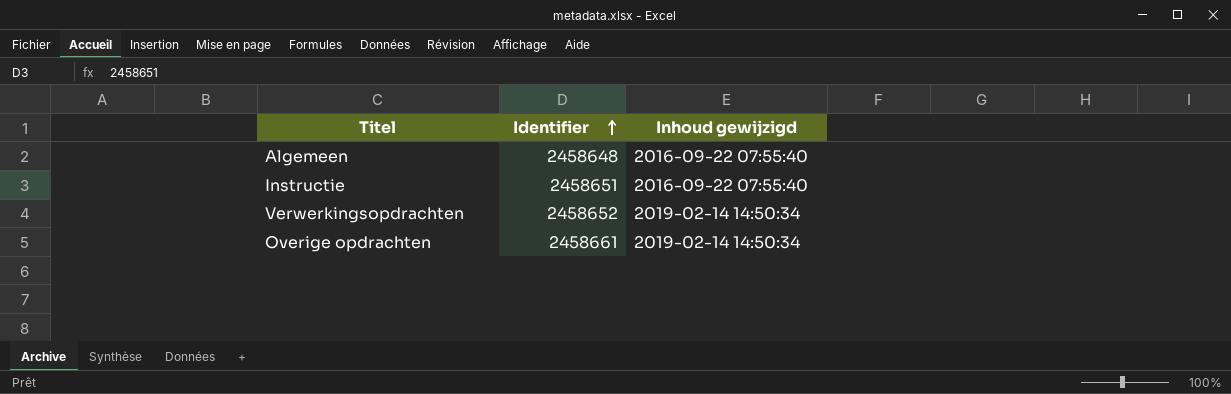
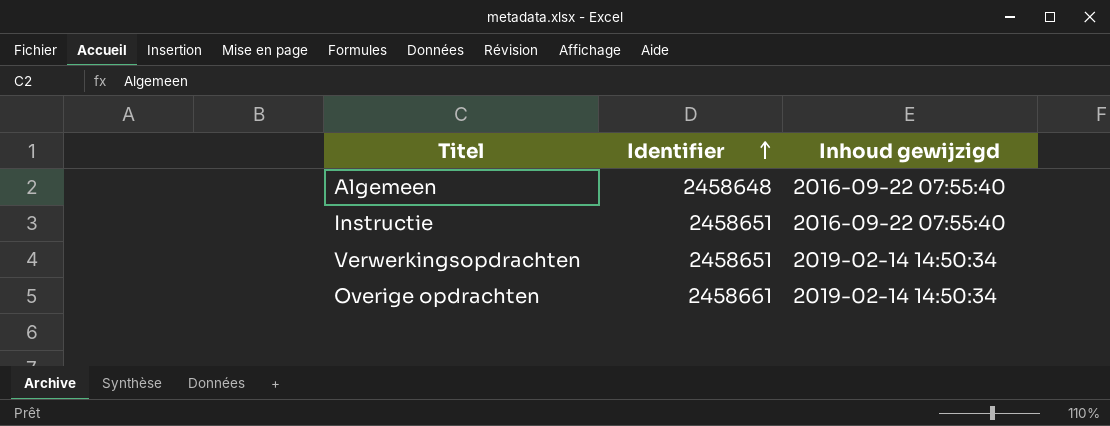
Verwerkingsopdrachten | Identifier: 2458652 -> 2458651

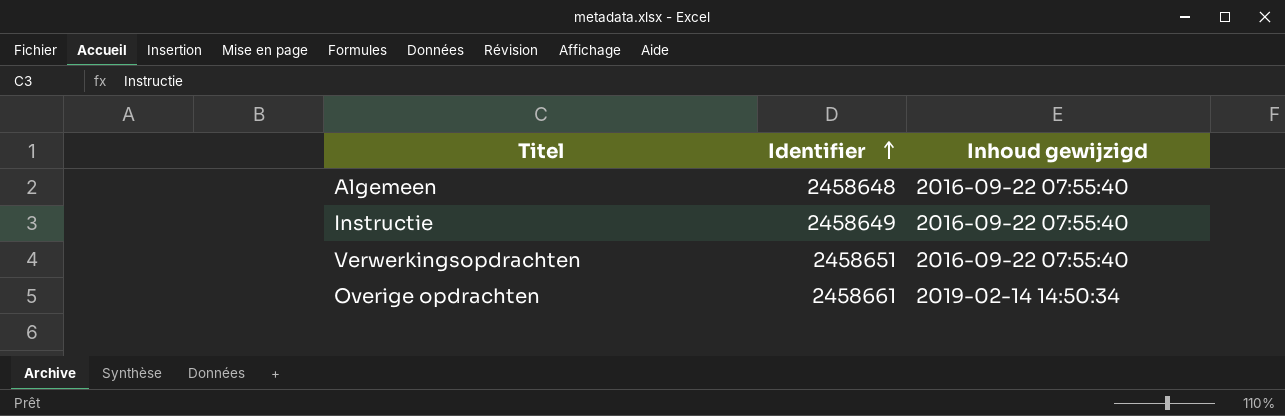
Instructie | Identifier: 2458651 -> 2458649
Verwerkingsopdrachten | Inhoud gewijzigd: 2019-02-14 14:50:34 -> 2016-09-22 07:55:40

